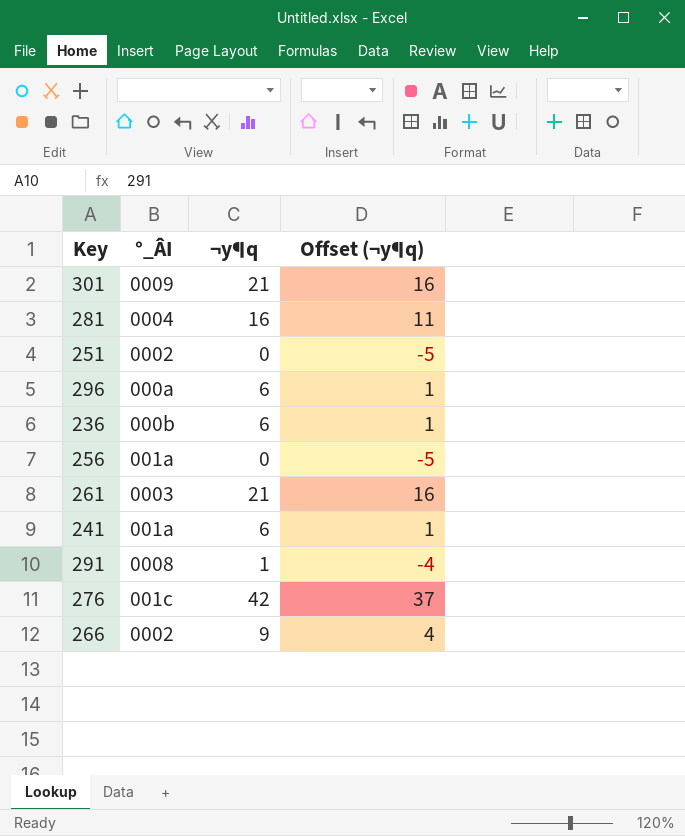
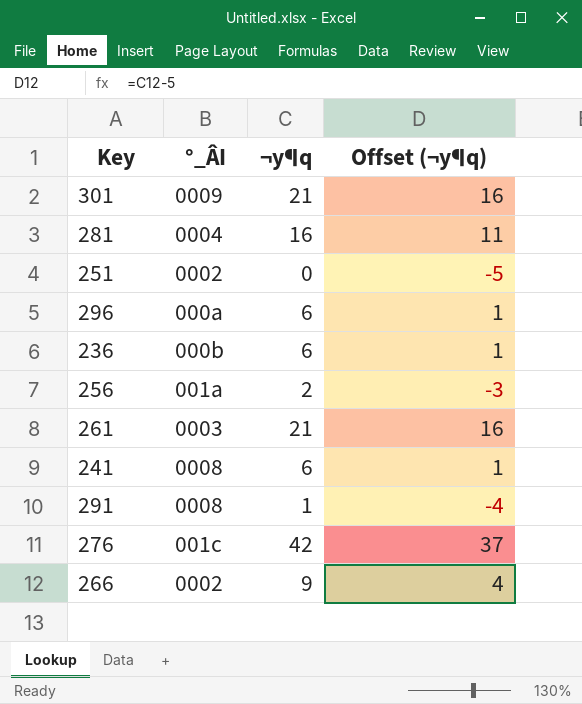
256 | ¬y¶q: 0 -> 2
256 | Offset (¬y¶q): -5 -> -3
241 | °_ÂI: 001a -> 0008

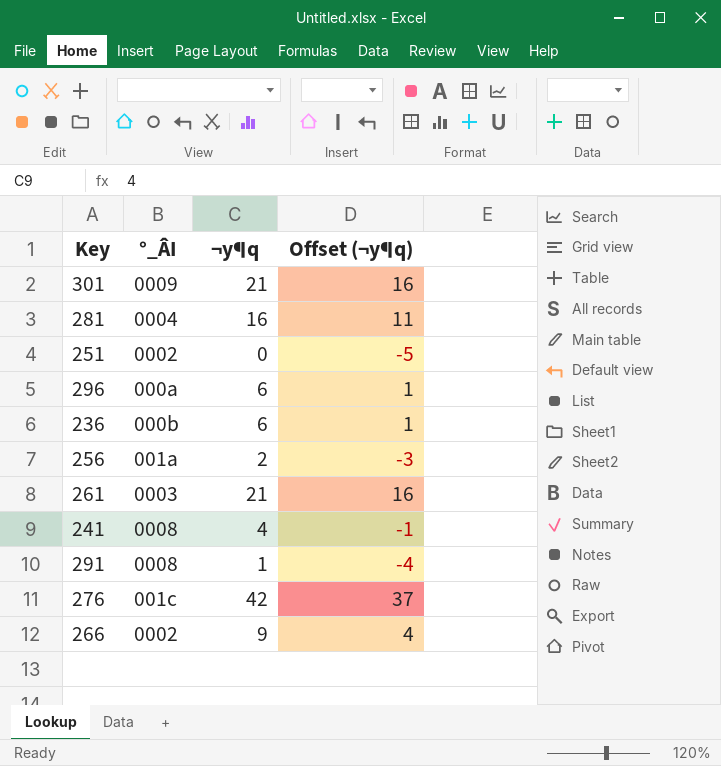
241 | ¬y¶q: 6 -> 4
241 | Offset (¬y¶q): 1 -> -1

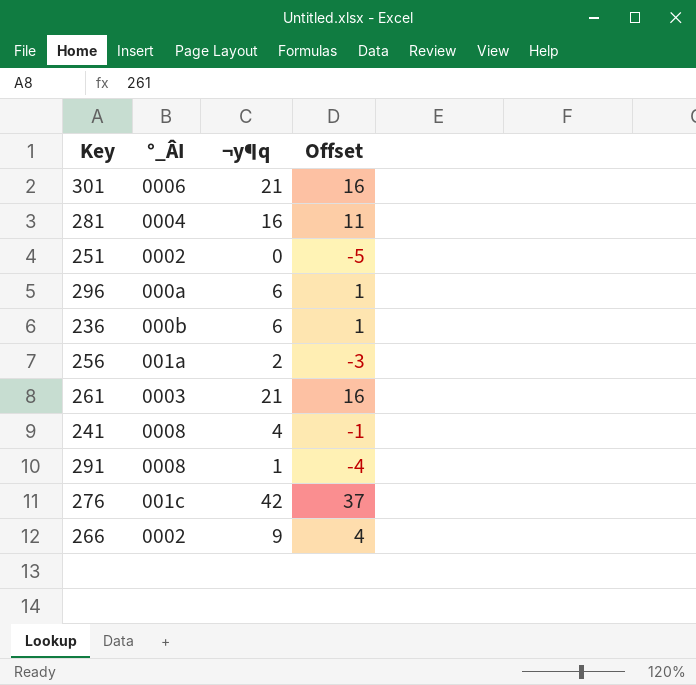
column name: Offset (¬y¶q) -> Offset
301 | °_ÂI: 0009 -> 0006

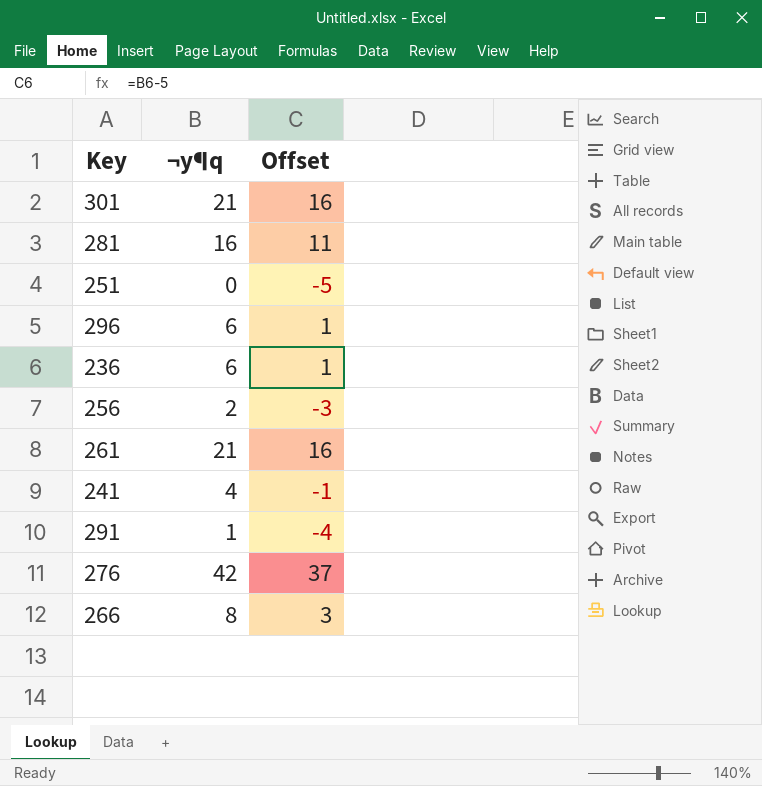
column °_ÂI | position: 2 -> none
266 | ¬y¶q: 9 -> 8
266 | Offset: 4 -> 3

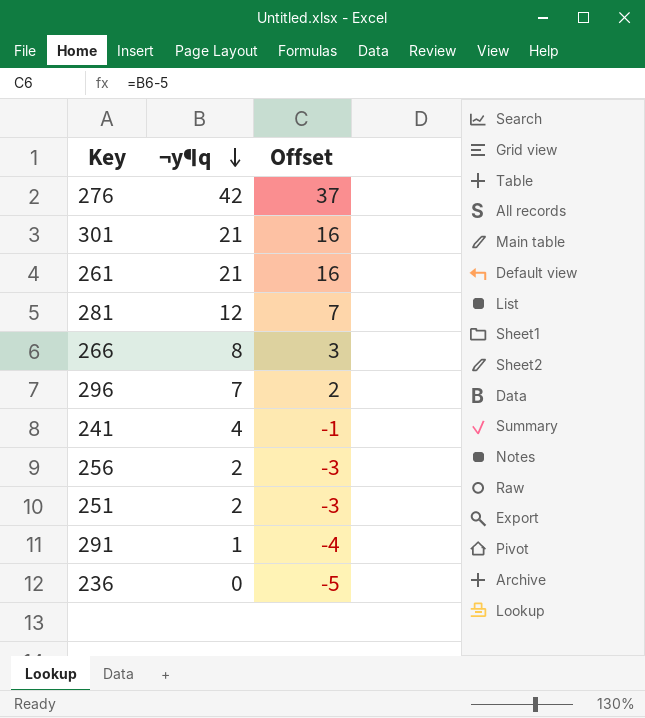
row order: none -> ¬y¶q descending
281 | ¬y¶q: 16 -> 12
281 | Offset: 11 -> 7
296 | ¬y¶q: 6 -> 7
296 | Offset: 1 -> 2
251 | ¬y¶q: 0 -> 2
251 | Offset: -5 -> -3
236 | ¬y¶q: 6 -> 0
236 | Offset: 1 -> -5

